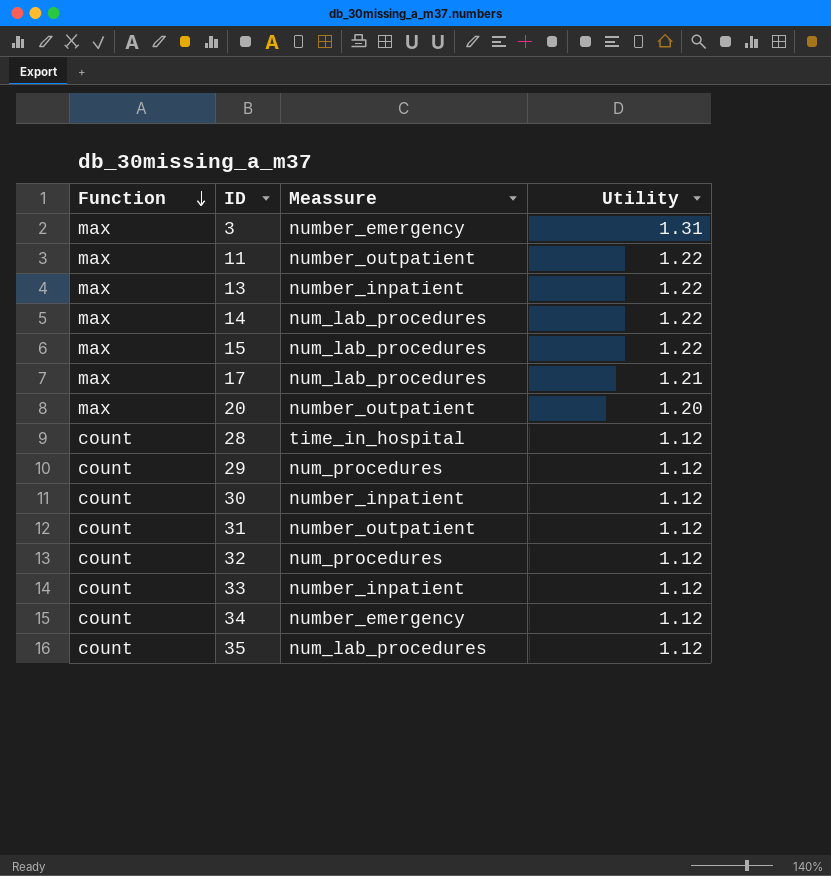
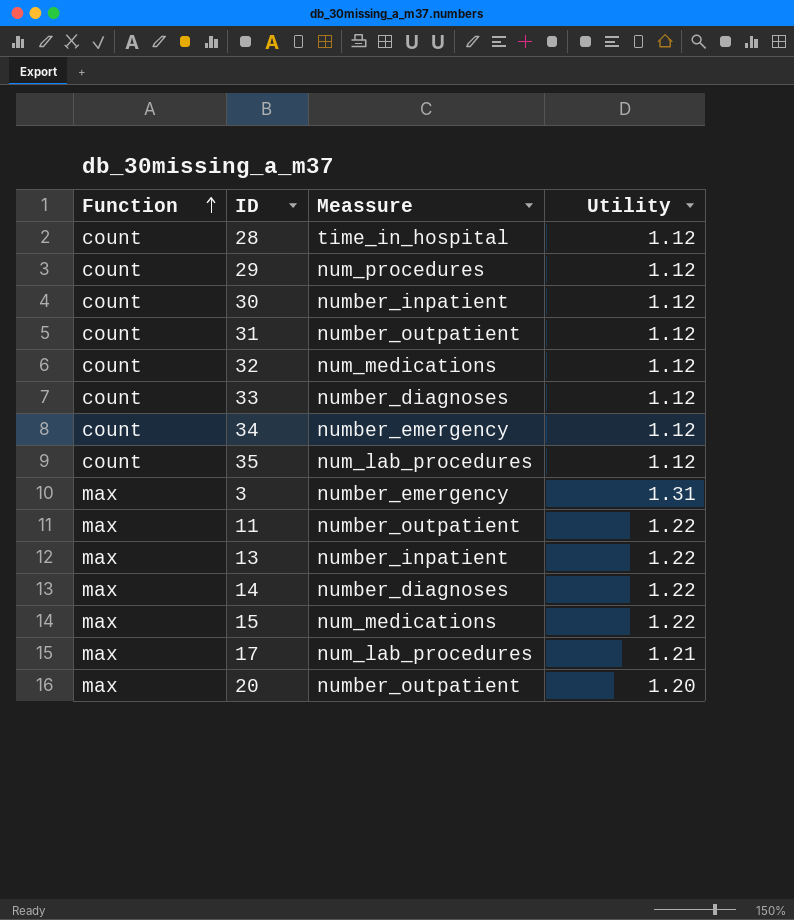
row order: Function descending -> Function ascending
32 | Meassure: num_procedures -> num_medications
33 | Meassure: number_inpatient -> number_diagnoses
14 | Meassure: num_lab_procedures -> number_diagnoses
15 | Meassure: num_lab_procedures -> num_medications

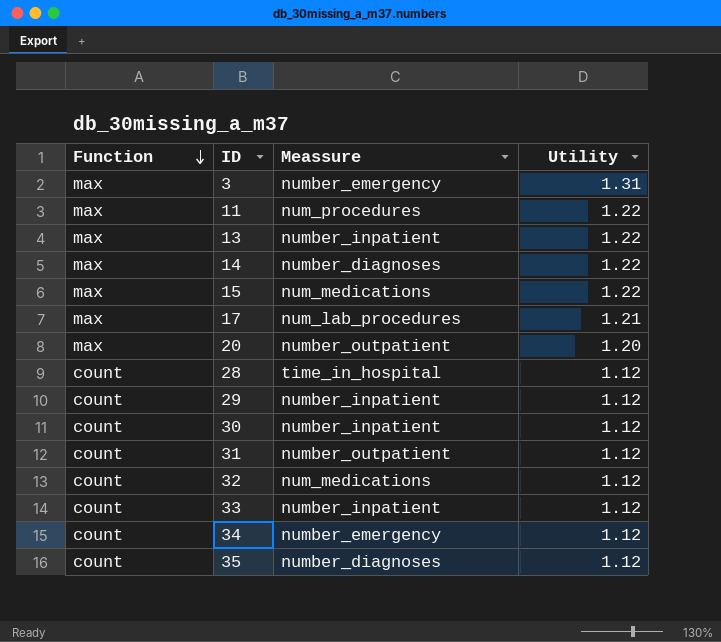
row order: Function ascending -> Function descending
11 | Meassure: number_outpatient -> num_procedures
29 | Meassure: num_procedures -> number_inpatient
33 | Meassure: number_diagnoses -> number_inpatient
35 | Meassure: num_lab_procedures -> number_diagnoses

